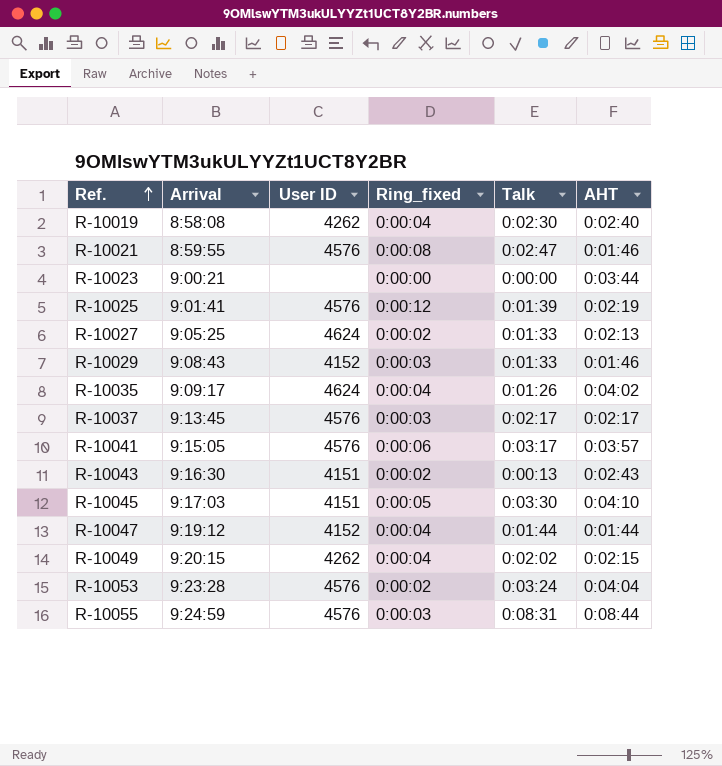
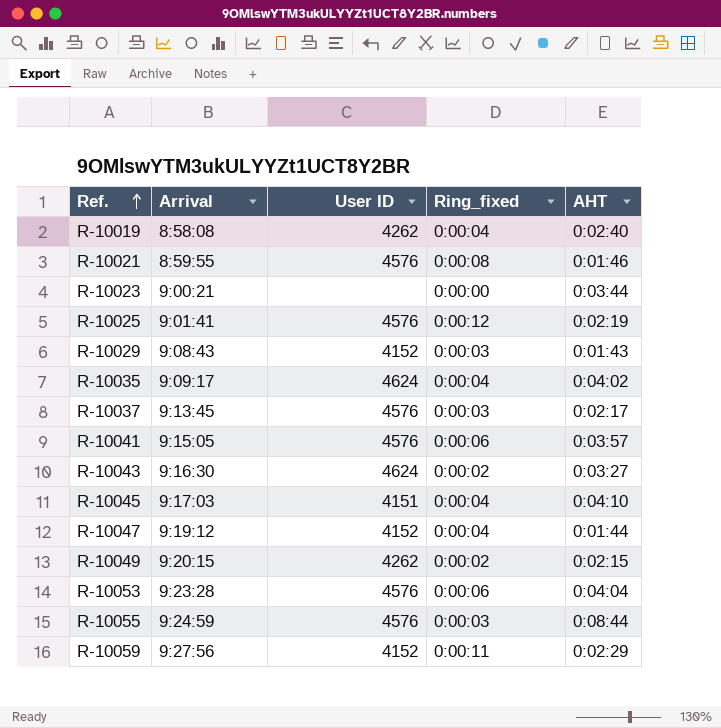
column Talk | position: 5 -> none
row R-10027: 9:05:25 | 4624 | 0:00:02 | 0:01:33 | 0:02:13 -> none
R-10029 | AHT: 0:01:46 -> 0:01:43
R-10043 | User ID: 4151 -> 4624
R-10043 | AHT: 0:02:43 -> 0:03:27
R-10045 | Ring_fixed: 0:00:05 -> 0:00:04
R-10049 | Ring_fixed: 0:00:04 -> 0:00:02
R-10053 | Ring_fixed: 0:00:02 -> 0:00:06
row R-10059: none -> 9:27:56 | 4152 | 0:00:11 | 0:02:29

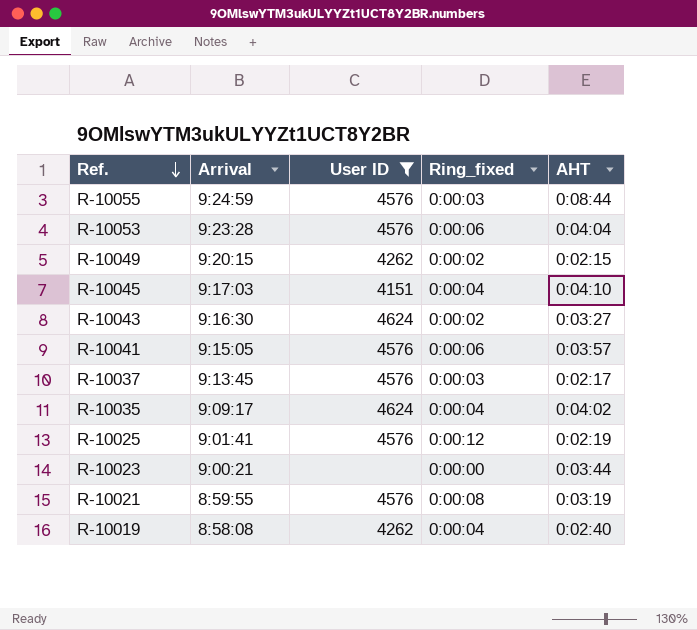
filter: none -> User ID != 4152
row order: Ref. ascending -> Ref. descending
R-10021 | AHT: 0:01:46 -> 0:03:19

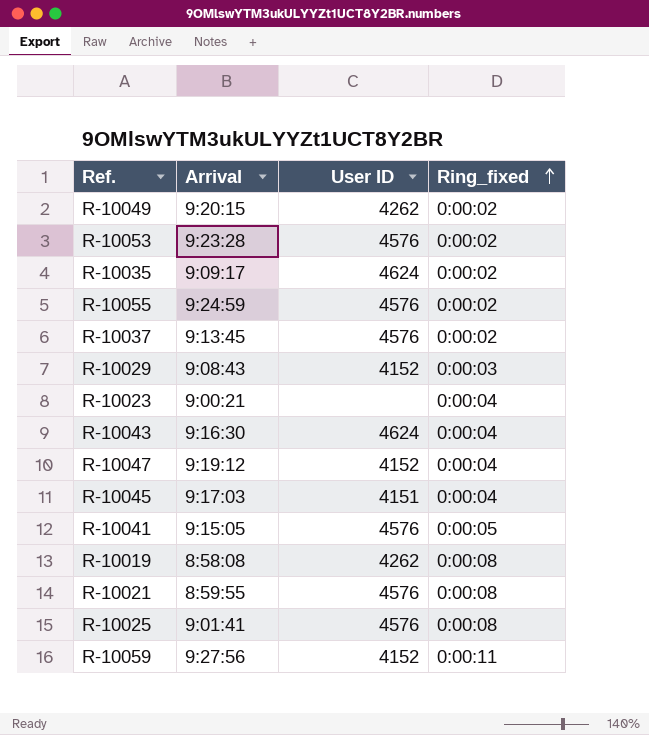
filter: User ID != 4152 -> none
row order: Ref. descending -> Ring_fixed ascending
column AHT | position: 5 -> none
R-10053 | Ring_fixed: 0:00:06 -> 0:00:02
R-10035 | Ring_fixed: 0:00:04 -> 0:00:02
R-10055 | Ring_fixed: 0:00:03 -> 0:00:02
R-10037 | Ring_fixed: 0:00:03 -> 0:00:02
R-10023 | Ring_fixed: 0:00:00 -> 0:00:04
R-10043 | Ring_fixed: 0:00:02 -> 0:00:04
R-10041 | Ring_fixed: 0:00:06 -> 0:00:05
R-10019 | Ring_fixed: 0:00:04 -> 0:00:08
R-10025 | Ring_fixed: 0:00:12 -> 0:00:08

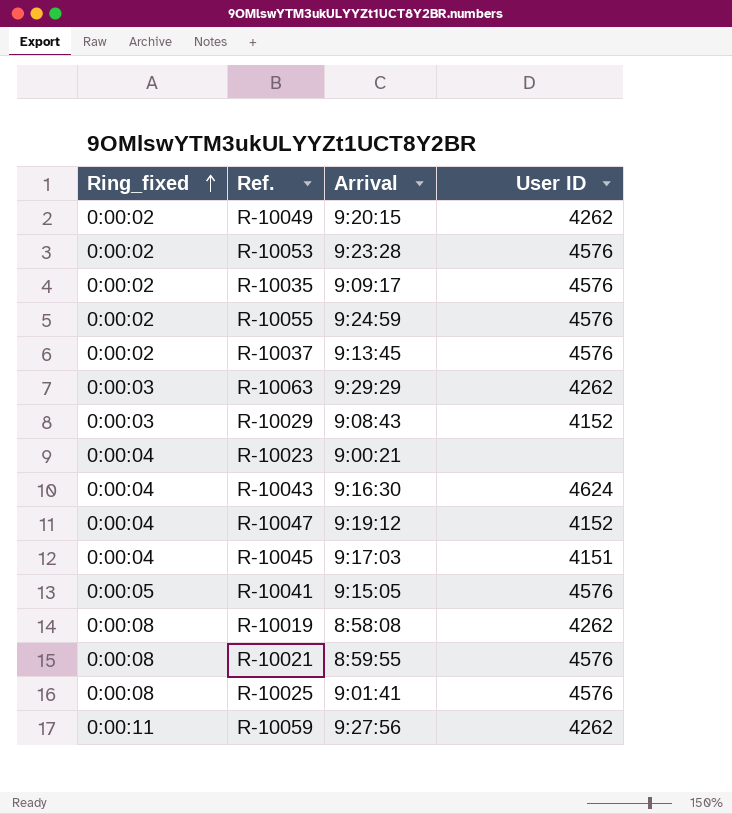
column Ring_fixed | position: 4 -> 1
R-10035 | User ID: 4624 -> 4576
row R-10063: none -> 0:00:03 | 9:29:29 | 4262
R-10059 | User ID: 4152 -> 4262

